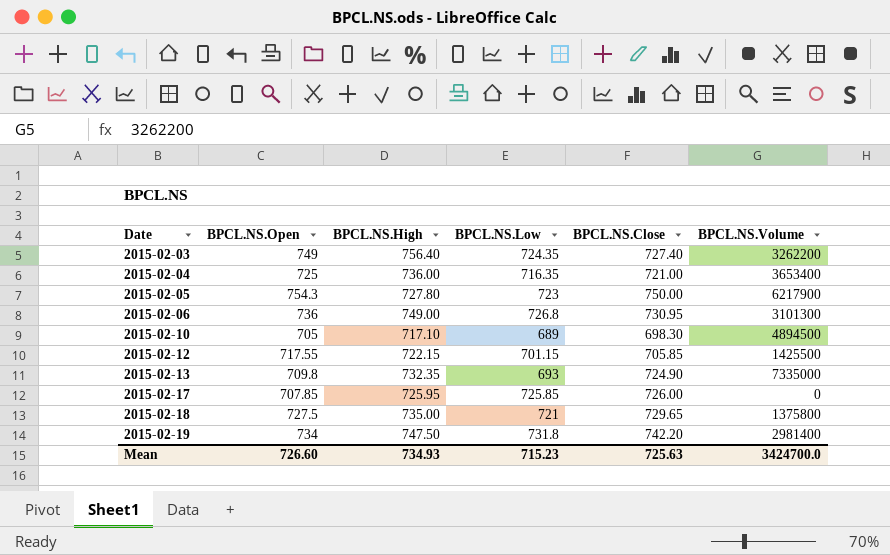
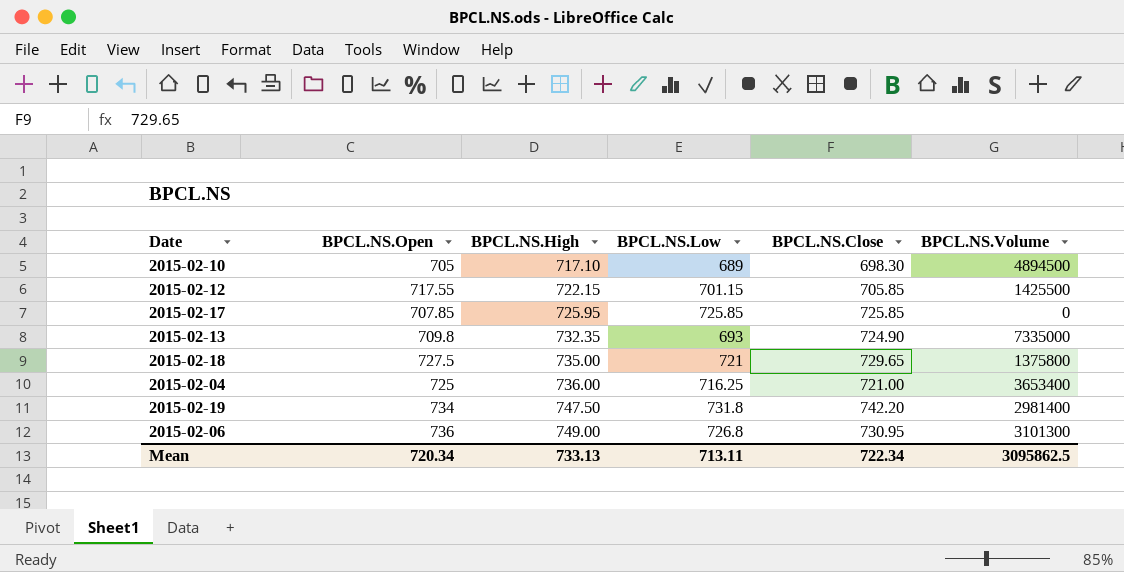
row order: Date ascending -> BPCL.NS.High ascending
row 2015-02-03: 749 | 756.40 | 724.35 | 727.40 | 3262200 -> none
row 2015-02-05: 754.3 | 727.80 | 723 | 750.00 | 6217900 -> none
2015-02-17 | BPCL.NS.Close: 726.00 -> 725.85
2015-02-04 | BPCL.NS.Low: 716.35 -> 716.25
Mean | BPCL.NS.Open: 726.60 -> 720.34
Mean | BPCL.NS.High: 734.93 -> 733.13
Mean | BPCL.NS.Low: 715.23 -> 713.11
Mean | BPCL.NS.Close: 725.63 -> 722.34
Mean | BPCL.NS.Volume: 3424700.0 -> 3095862.5

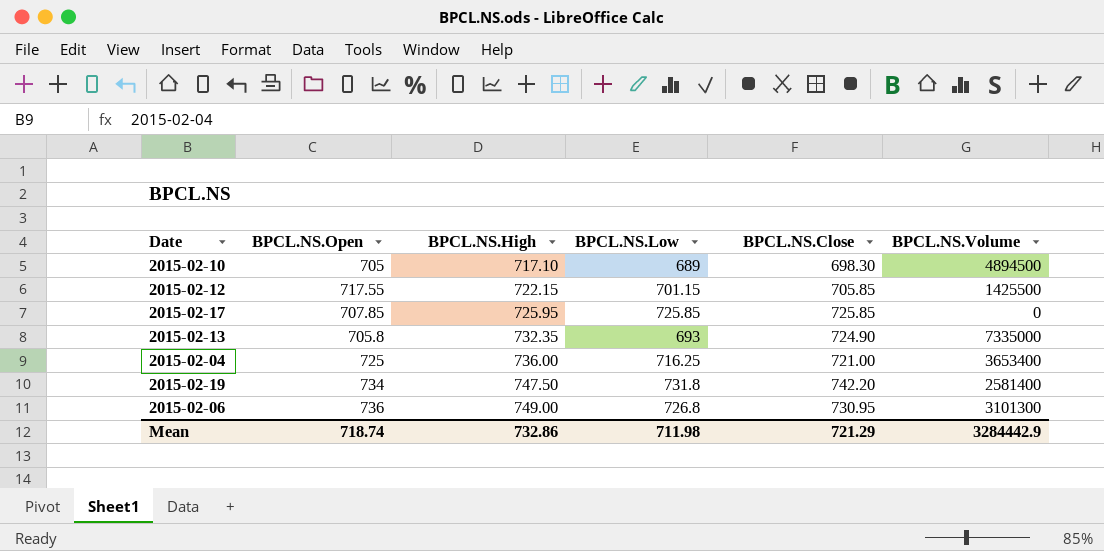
row 2015-02-18: 727.5 | 735.00 | 721 | 729.65 | 1375800 -> none
2015-02-13 | BPCL.NS.Open: 709.8 -> 705.8
2015-02-19 | BPCL.NS.Volume: 2981400 -> 2581400
Mean | BPCL.NS.Open: 720.34 -> 718.74
Mean | BPCL.NS.High: 733.13 -> 732.86
Mean | BPCL.NS.Low: 713.11 -> 711.98
Mean | BPCL.NS.Close: 722.34 -> 721.29
Mean | BPCL.NS.Volume: 3095862.5 -> 3284442.9

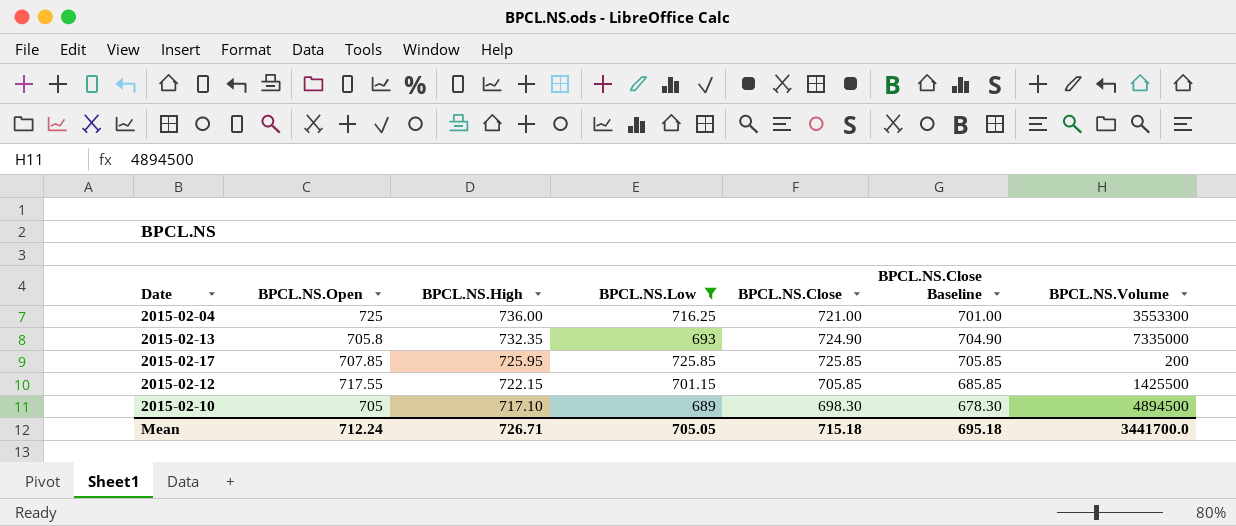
filter: none -> BPCL.NS.Low <= 725.85
row order: BPCL.NS.High ascending -> BPCL.NS.High descending
column BPCL.NS.Close Baseline | formula: none -> [BPCL.NS.Close] - 20
2015-02-04 | BPCL.NS.Volume: 3653400 -> 3553300
2015-02-17 | BPCL.NS.Volume: 0 -> 200
Mean | BPCL.NS.Open: 718.74 -> 712.24
Mean | BPCL.NS.High: 732.86 -> 726.71
Mean | BPCL.NS.Low: 711.98 -> 705.05
Mean | BPCL.NS.Close: 721.29 -> 715.18
Mean | BPCL.NS.Volume: 3284442.9 -> 3441700.0

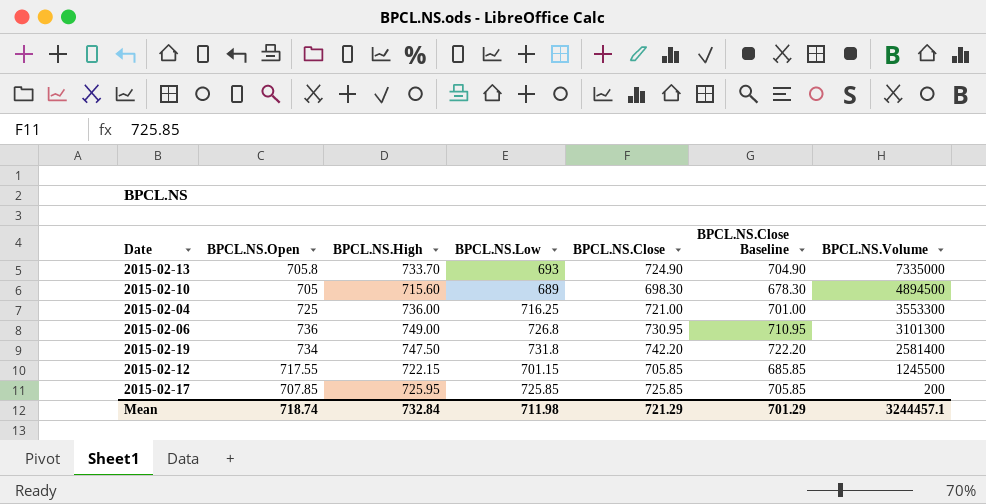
filter: BPCL.NS.Low <= 725.85 -> none
row order: BPCL.NS.High descending -> BPCL.NS.Volume descending
2015-02-13 | BPCL.NS.High: 732.35 -> 733.70
2015-02-10 | BPCL.NS.High: 717.10 -> 715.60
2015-02-12 | BPCL.NS.Volume: 1425500 -> 1245500
Mean | BPCL.NS.Open: 712.24 -> 718.74
Mean | BPCL.NS.High: 726.71 -> 732.84
Mean | BPCL.NS.Low: 705.05 -> 711.98
Mean | BPCL.NS.Close: 715.18 -> 721.29
Mean | BPCL.NS.Close Baseline: 695.18 -> 701.29
Mean | BPCL.NS.Volume: 3441700.0 -> 3244457.1

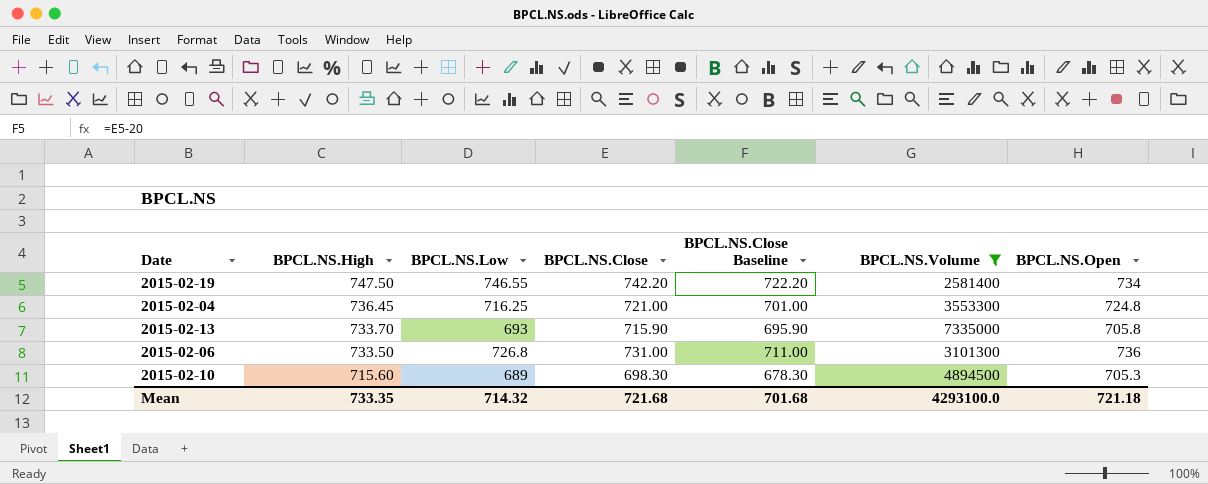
filter: none -> BPCL.NS.Volume >= 2581400
row order: BPCL.NS.Volume descending -> BPCL.NS.High descending
column BPCL.NS.Open | position: 2 -> 7
2015-02-19 | BPCL.NS.Low: 731.8 -> 746.55
2015-02-04 | BPCL.NS.High: 736.00 -> 736.45
2015-02-04 | BPCL.NS.Open: 725 -> 724.8
2015-02-13 | BPCL.NS.Close: 724.90 -> 715.90
2015-02-13 | BPCL.NS.Close Baseline: 704.90 -> 695.90
2015-02-06 | BPCL.NS.High: 749.00 -> 733.50
2015-02-06 | BPCL.NS.Close: 730.95 -> 731.00
2015-02-06 | BPCL.NS.Close Baseline: 710.95 -> 711.00
2015-02-10 | BPCL.NS.Open: 705 -> 705.3
Mean | BPCL.NS.High: 732.84 -> 733.35
Mean | BPCL.NS.Low: 711.98 -> 714.32
Mean | BPCL.NS.Close: 721.29 -> 721.68
Mean | BPCL.NS.Close Baseline: 701.29 -> 701.68
Mean | BPCL.NS.Volume: 3244457.1 -> 4293100.0
Mean | BPCL.NS.Open: 718.74 -> 721.18

